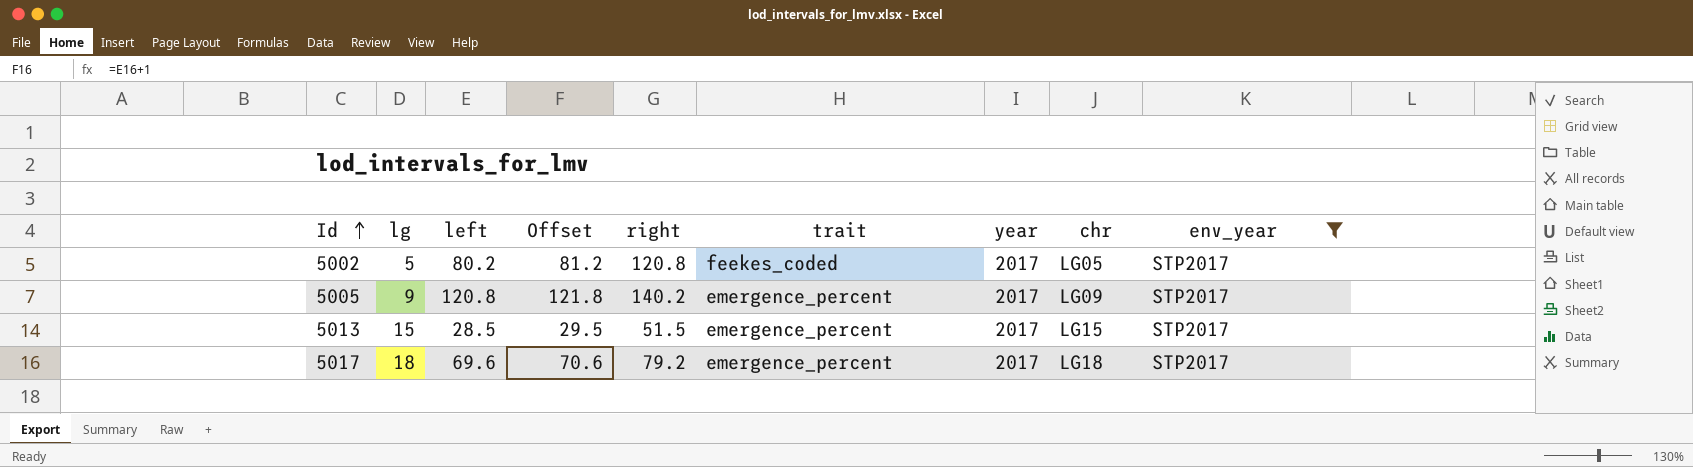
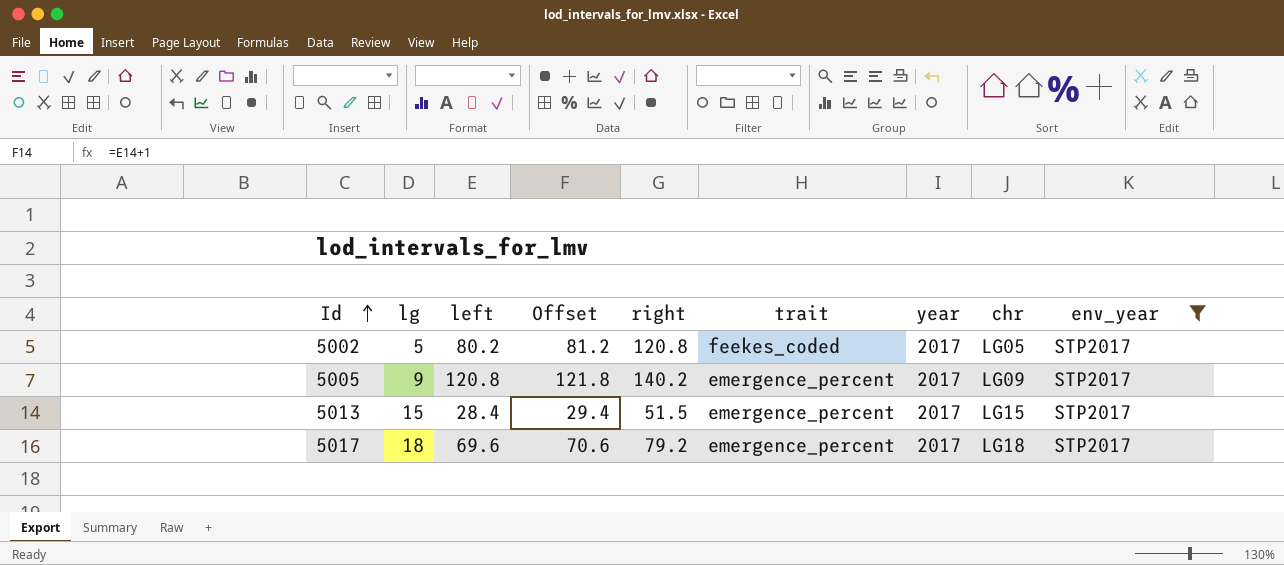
5013 | left: 28.5 -> 28.4
5013 | Offset: 29.5 -> 29.4

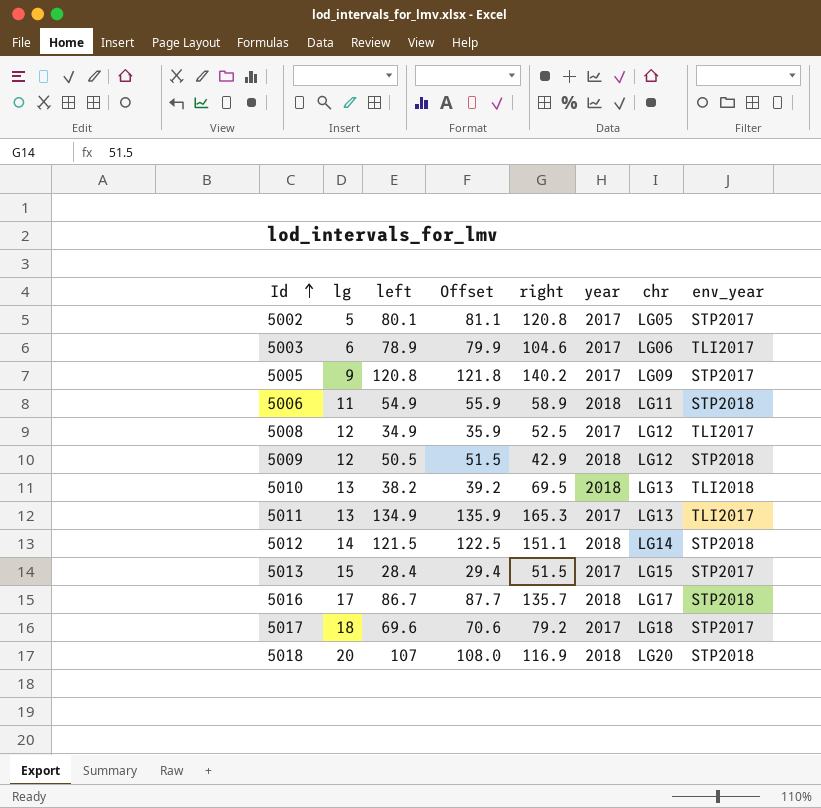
filter: env_year = STP2017 -> none
column trait | position: 6 -> none
5002 | left: 80.2 -> 80.1
5002 | Offset: 81.2 -> 81.1

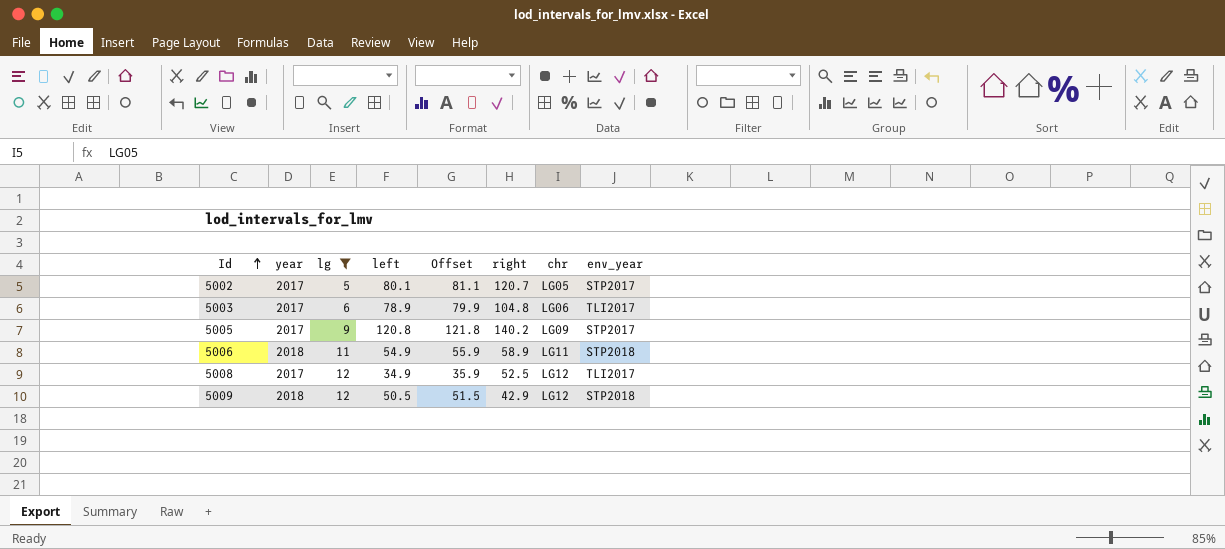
filter: none -> lg <= 12
column year | position: 6 -> 2
5002 | right: 120.8 -> 120.7
5003 | right: 104.6 -> 104.8

